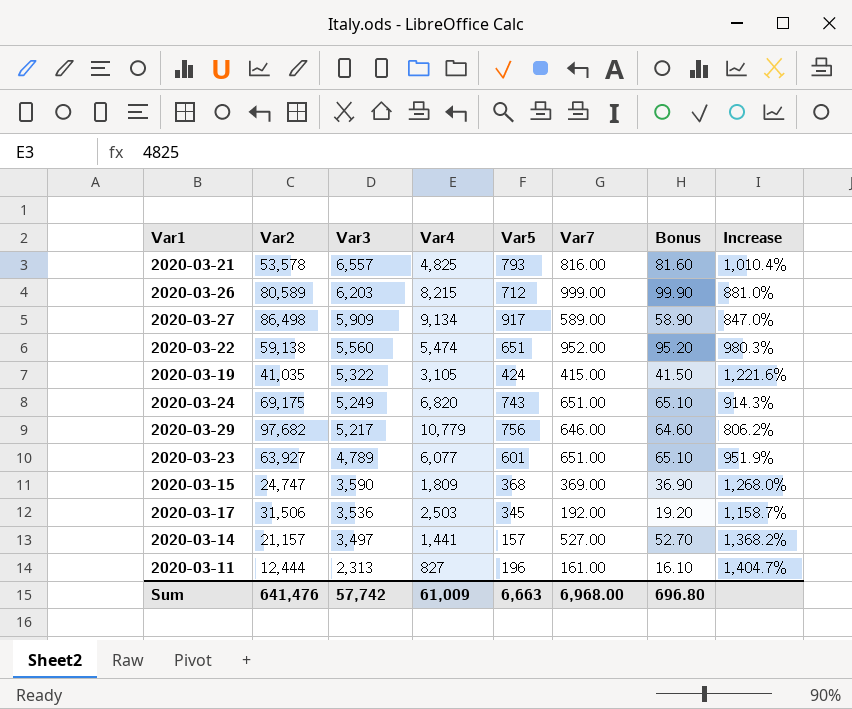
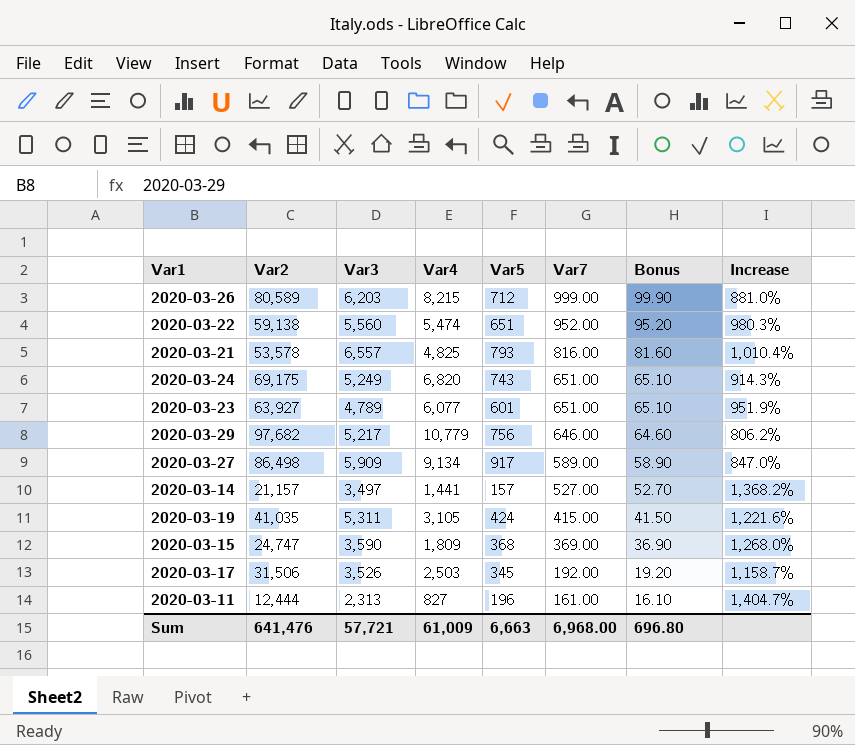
row order: Var3 descending -> Var7 descending
2020-03-19 | Var3: 5,322 -> 5,311
2020-03-17 | Var3: 3,536 -> 3,526
Sum | Var3: 57,742 -> 57,721

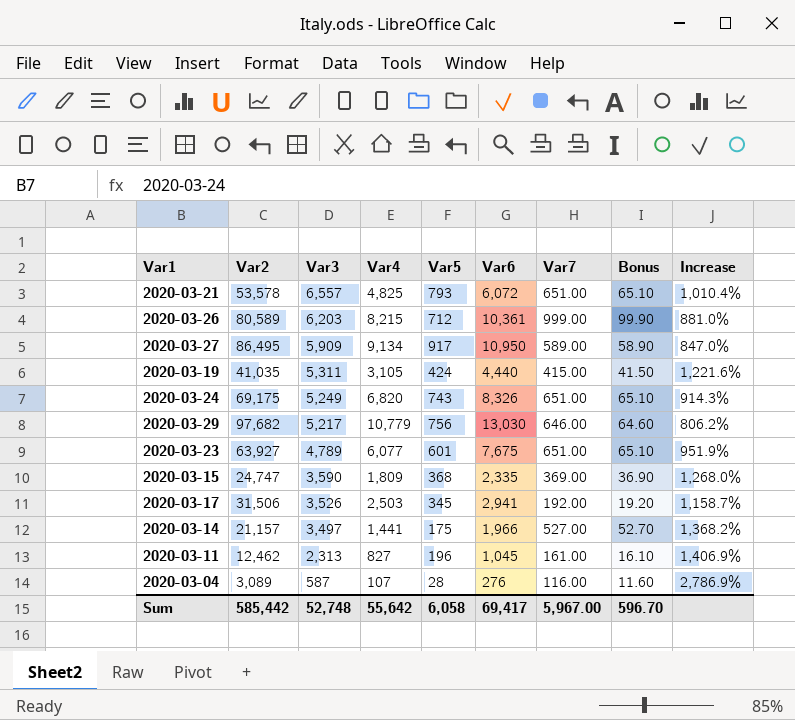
row order: Var7 descending -> Var3 descending
column Var6 | position: none -> 6
row 2020-03-22: 59,138 | 5,560 | 5,474 | 651 | 952.00 | 95.20 | 980.3% -> none
2020-03-21 | Var7: 816.00 -> 651.00
2020-03-21 | Bonus: 81.60 -> 65.10
2020-03-27 | Var2: 86,498 -> 86,495
2020-03-14 | Var5: 157 -> 175
2020-03-11 | Var2: 12,444 -> 12,462
2020-03-11 | Increase: 1,404.7% -> 1,406.9%
row 2020-03-04: none -> 3,089 | 587 | 107 | 28 | 276 | 116.00 | 11.60 | 2,786.9%
Sum | Var2: 641,476 -> 585,442
Sum | Var3: 57,721 -> 52,748
Sum | Var4: 61,009 -> 55,642
Sum | Var5: 6,663 -> 6,058
Sum | Var7: 6,968.00 -> 5,967.00
Sum | Bonus: 696.80 -> 596.70

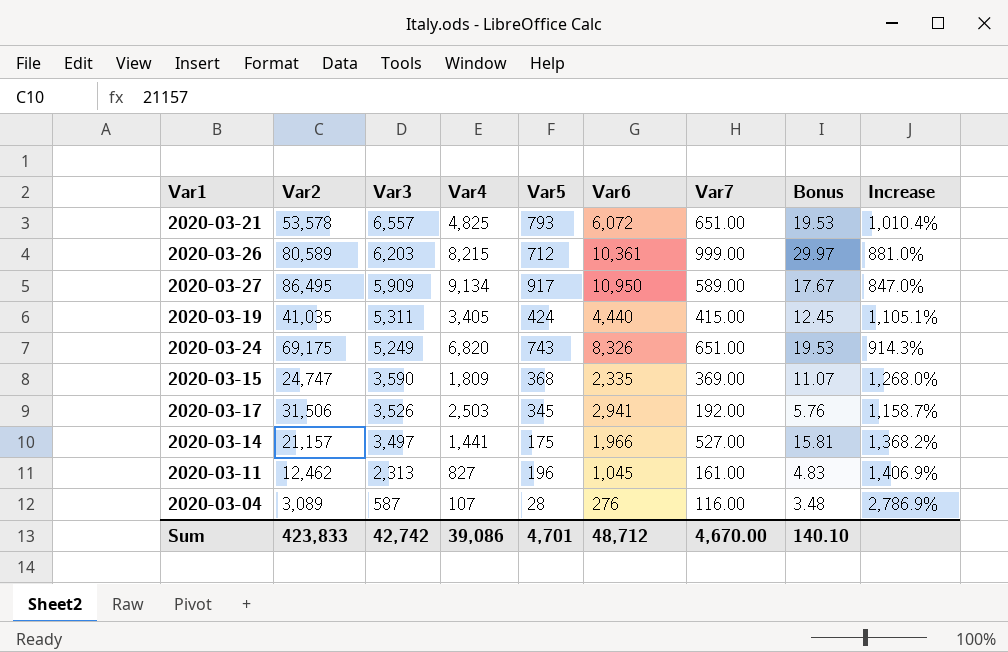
column Bonus | formula: [Var7] * 0.1 -> [Var7] * 0.03
row 2020-03-29: 97,682 | 5,217 | 10,779 | 756 | 13,030 | 646.00 | 64.60 | 806.2% -> none
row 2020-03-23: 63,927 | 4,789 | 6,077 | 601 | 7,675 | 651.00 | 65.10 | 951.9% -> none
2020-03-19 | Var4: 3,105 -> 3,405
2020-03-19 | Increase: 1,221.6% -> 1,105.1%
Sum | Var2: 585,442 -> 423,833
Sum | Var3: 52,748 -> 42,742
Sum | Var4: 55,642 -> 39,086
Sum | Var5: 6,058 -> 4,701
Sum | Var6: 69,417 -> 48,712
Sum | Var7: 5,967.00 -> 4,670.00
Sum | Bonus: 596.70 -> 140.10

